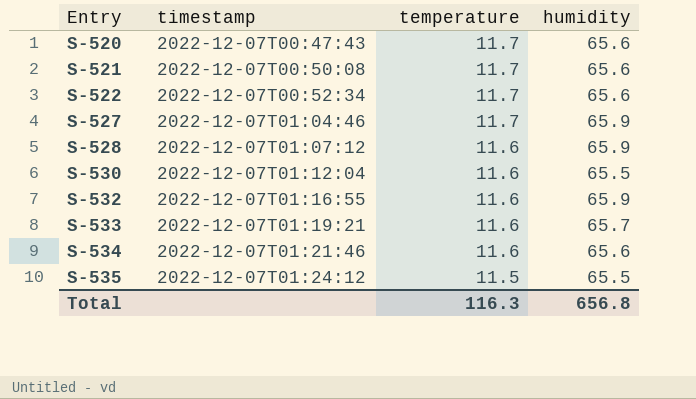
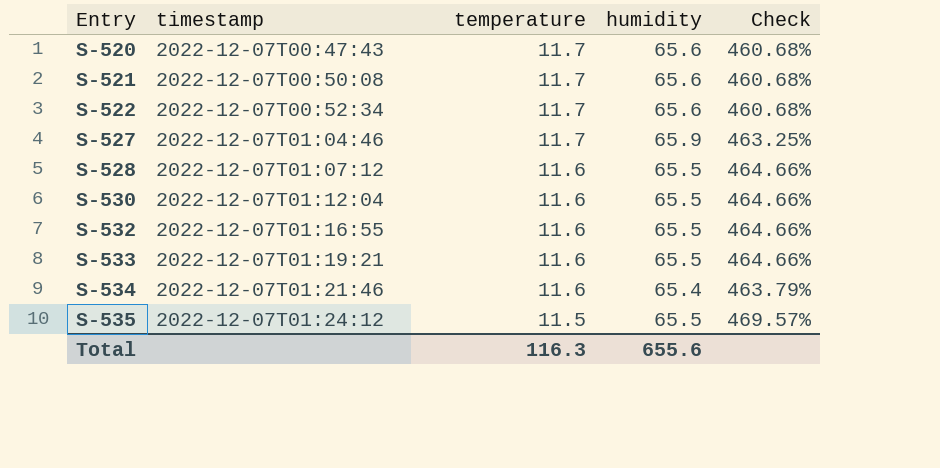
column Check | formula: none -> ([humidity] - [temperature]) / [temperature]
S-528 | humidity: 65.9 -> 65.5
S-532 | humidity: 65.9 -> 65.5
S-533 | humidity: 65.7 -> 65.5
S-534 | humidity: 65.6 -> 65.4
Total | humidity: 656.8 -> 655.6

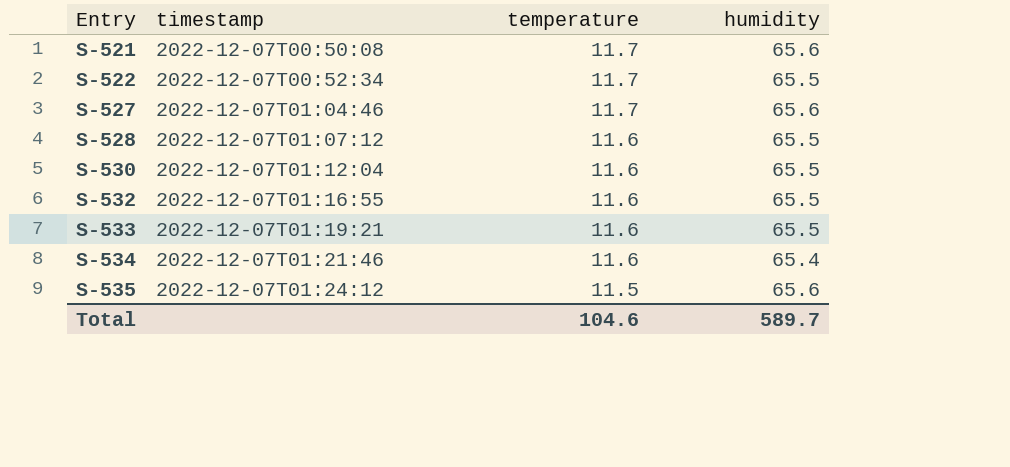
column Check | formula: ([humidity] - [temperature]) / [temperature] -> none
row S-520: 2022-12-07T00:47:43 | 11.7 | 65.6 | 460.68% -> none
S-522 | humidity: 65.6 -> 65.5
S-527 | humidity: 65.9 -> 65.6
S-535 | humidity: 65.5 -> 65.6
Total | temperature: 116.3 -> 104.6
Total | humidity: 655.6 -> 589.7

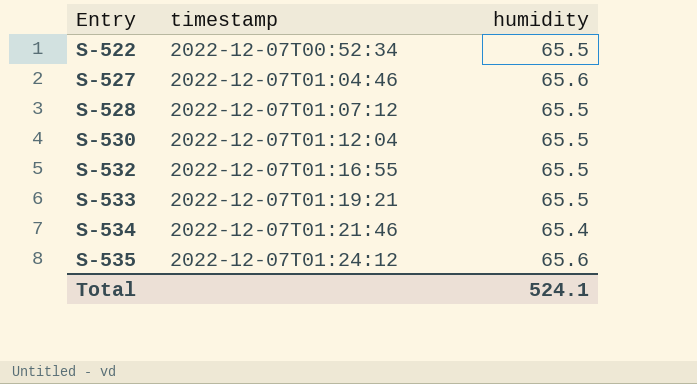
column temperature | position: 3 -> none
row S-521: 2022-12-07T00:50:08 | 11.7 | 65.6 -> none
Total | humidity: 589.7 -> 524.1

